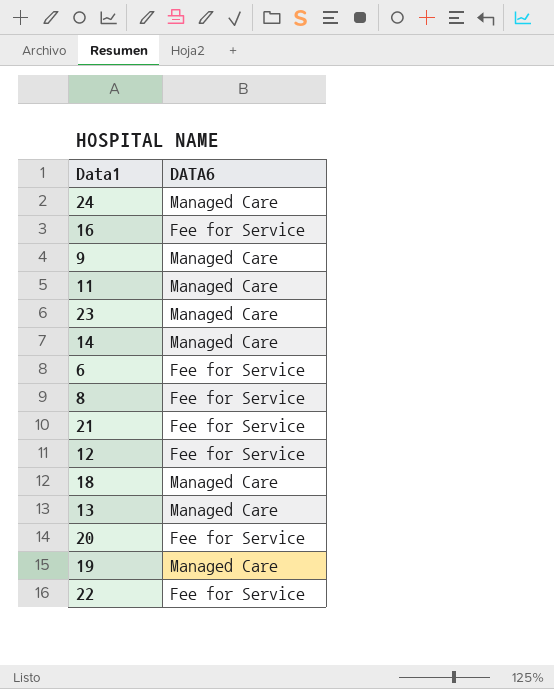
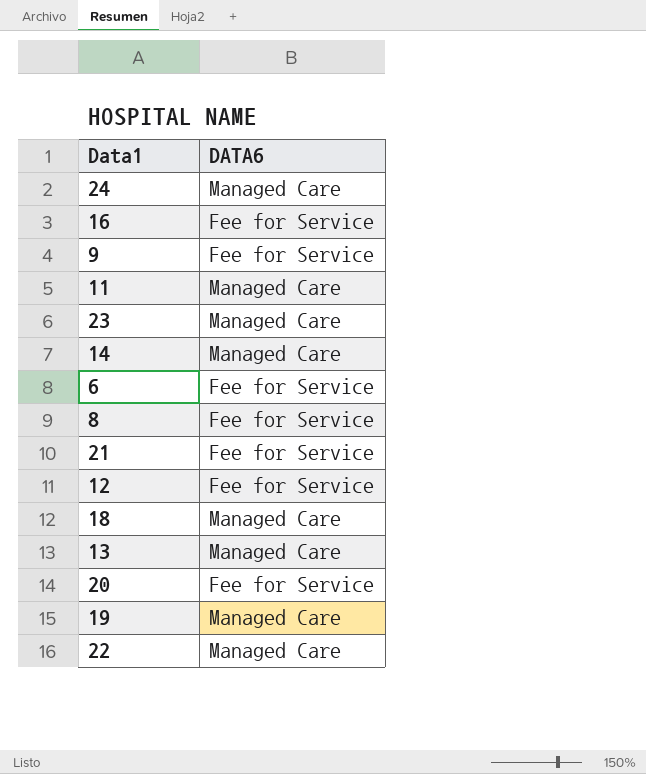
9 | DATA6: Managed Care -> Fee for Service
22 | DATA6: Fee for Service -> Managed Care

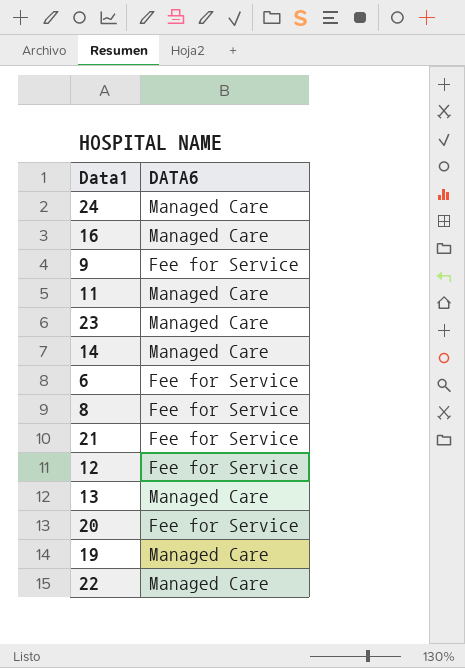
row 18: Managed Care -> none
16 | DATA6: Fee for Service -> Managed Care

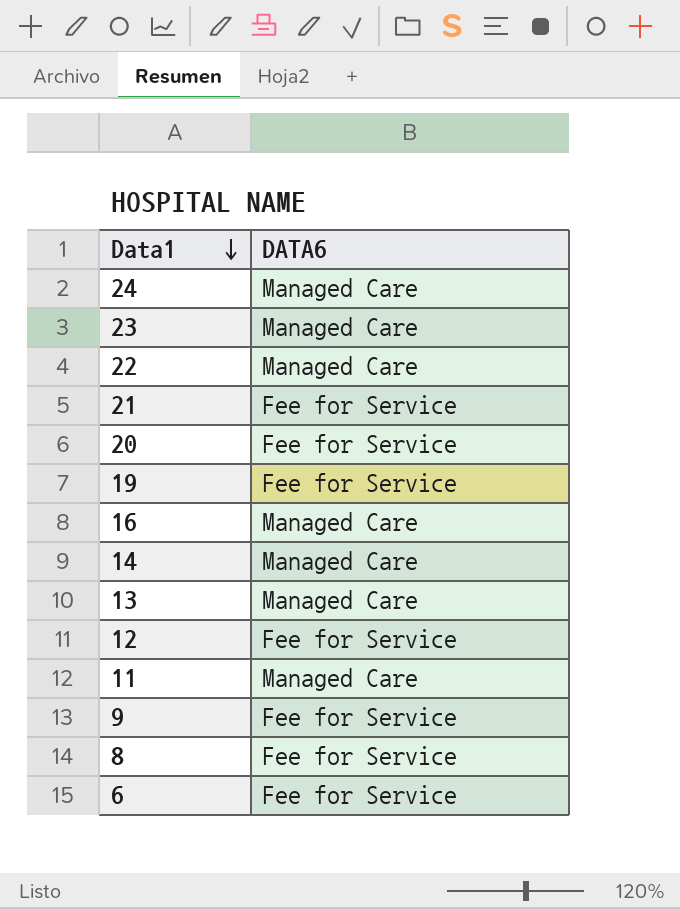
row order: none -> Data1 descending
19 | DATA6: Managed Care -> Fee for Service

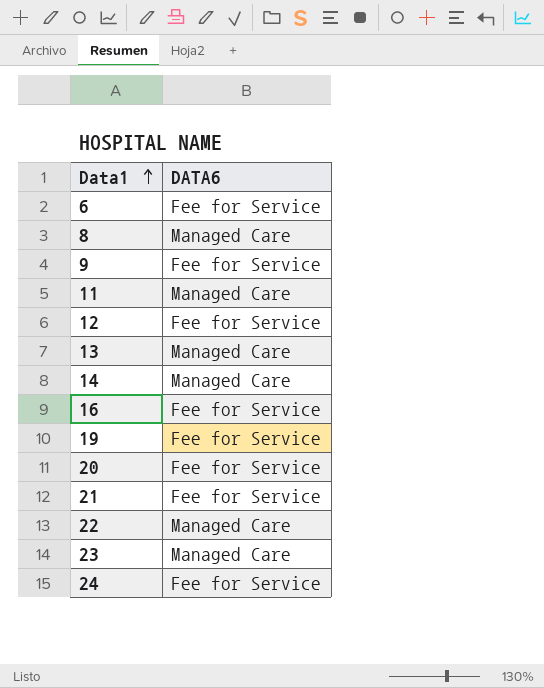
row order: Data1 descending -> Data1 ascending
8 | DATA6: Fee for Service -> Managed Care
16 | DATA6: Managed Care -> Fee for Service
24 | DATA6: Managed Care -> Fee for Service

